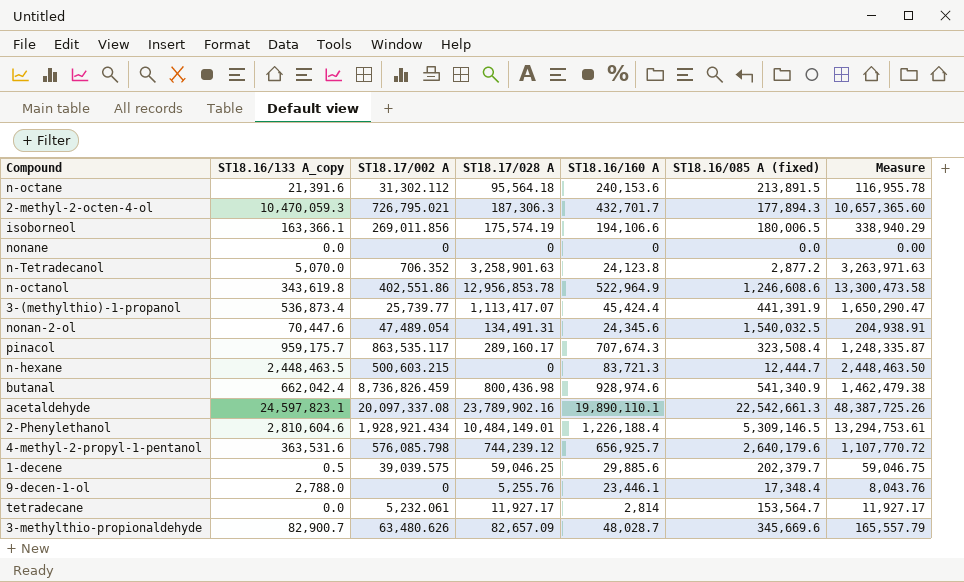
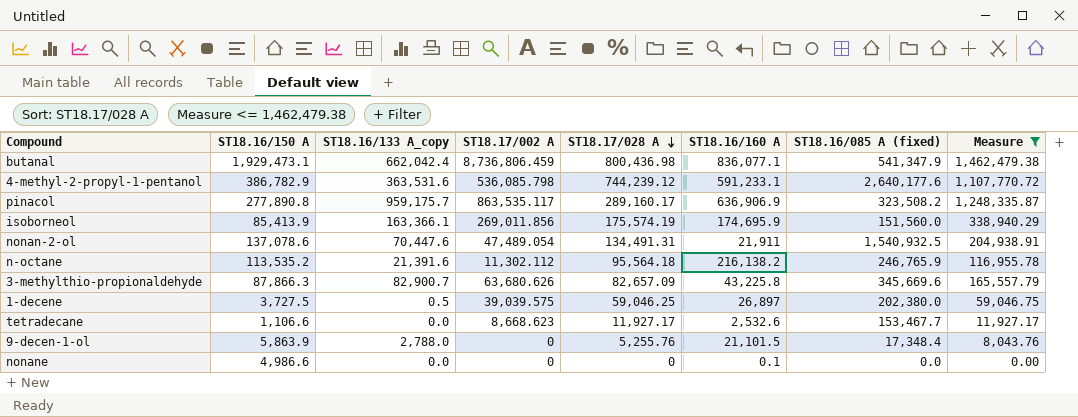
filter: none -> Measure <= 1,462,479.38
row order: none -> ST18.17/028 A descending
column ST18.16/150 A | position: none -> 2
butanal | ST18.17/002 A: 8,736,826.459 -> 8,736,806.459
butanal | ST18.16/160 A: 928,974.6 -> 836,077.1
butanal | ST18.16/085 A (fixed): 541,340.9 -> 541,347.9
4-methyl-2-propyl-1-pentanol | ST18.17/002 A: 576,085.798 -> 536,085.798
4-methyl-2-propyl-1-pentanol | ST18.16/160 A: 656,925.7 -> 591,233.1
4-methyl-2-propyl-1-pentanol | ST18.16/085 A (fixed): 2,640,179.6 -> 2,640,177.6
pinacol | ST18.16/160 A: 707,674.3 -> 636,906.9
pinacol | ST18.16/085 A (fixed): 323,508.4 -> 323,508.2
isoborneol | ST18.16/160 A: 194,106.6 -> 174,695.9
isoborneol | ST18.16/085 A (fixed): 180,006.5 -> 151,560.0
nonan-2-ol | ST18.16/160 A: 24,345.6 -> 21,911
nonan-2-ol | ST18.16/085 A (fixed): 1,540,032.5 -> 1,540,932.5
n-octane | ST18.17/002 A: 31,302.112 -> 11,302.112
n-octane | ST18.16/160 A: 240,153.6 -> 216,138.2
n-octane | ST18.16/085 A (fixed): 213,891.5 -> 246,765.9
3-methylthio-propionaldehyde | ST18.17/002 A: 63,480.626 -> 63,680.626
3-methylthio-propionaldehyde | ST18.16/160 A: 48,028.7 -> 43,225.8
1-decene | ST18.16/160 A: 29,885.6 -> 26,897
1-decene | ST18.16/085 A (fixed): 202,379.7 -> 202,380.0
tetradecane | ST18.17/002 A: 5,232.061 -> 8,668.623
tetradecane | ST18.16/160 A: 2,814 -> 2,532.6
tetradecane | ST18.16/085 A (fixed): 153,564.7 -> 153,467.7
9-decen-1-ol | ST18.16/160 A: 23,446.1 -> 21,101.5
nonane | ST18.16/160 A: 0 -> 0.1

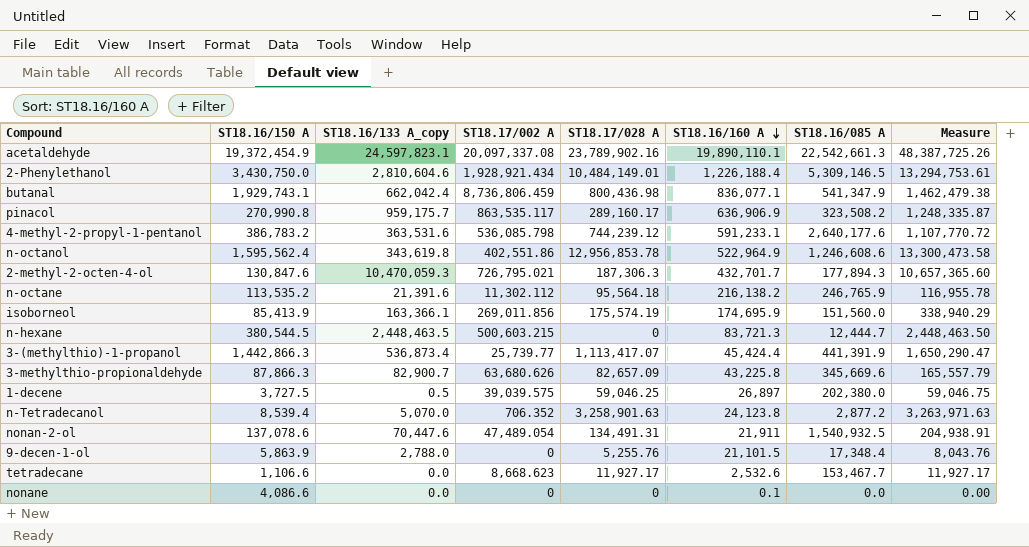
filter: Measure <= 1,462,479.38 -> none
row order: ST18.17/028 A descending -> ST18.16/160 A descending
column name: ST18.16/085 A (fixed) -> ST18.16/085 A
butanal | ST18.16/150 A: 1,929,473.1 -> 1,929,743.1
pinacol | ST18.16/150 A: 277,890.8 -> 270,990.8
4-methyl-2-propyl-1-pentanol | ST18.16/150 A: 386,782.9 -> 386,783.2
nonane | ST18.16/150 A: 4,986.6 -> 4,086.6

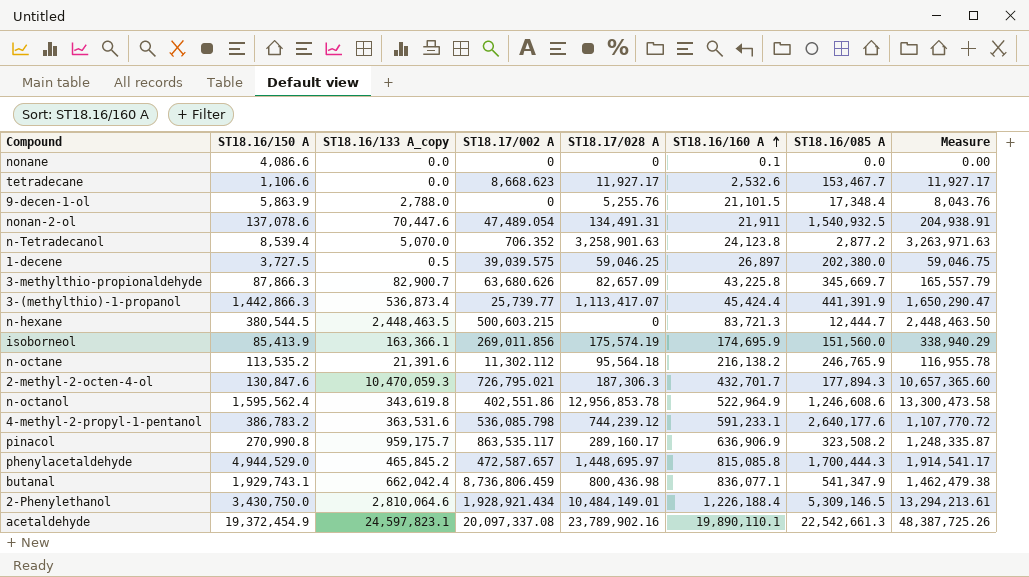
row order: ST18.16/160 A descending -> ST18.16/160 A ascending
3-methylthio-propionaldehyde | ST18.16/085 A: 345,669.6 -> 345,669.7
row phenylacetaldehyde: none -> 4,944,529.0 | 465,845.2 | 472,587.657 | 1,448,695.97 | 815,085.8 | 1,700,444.3 | 1,914,541.17
2-Phenylethanol | ST18.16/133 A_copy: 2,810,604.6 -> 2,810,064.6
2-Phenylethanol | Measure: 13,294,753.61 -> 13,294,213.61

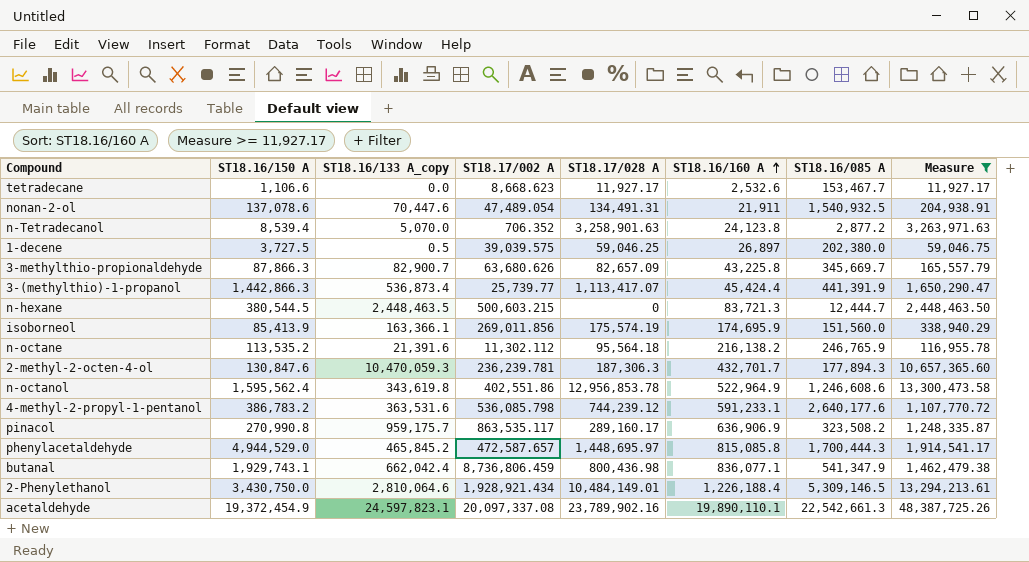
filter: none -> Measure >= 11,927.17
2-methyl-2-octen-4-ol | ST18.17/002 A: 726,795.021 -> 236,239.781

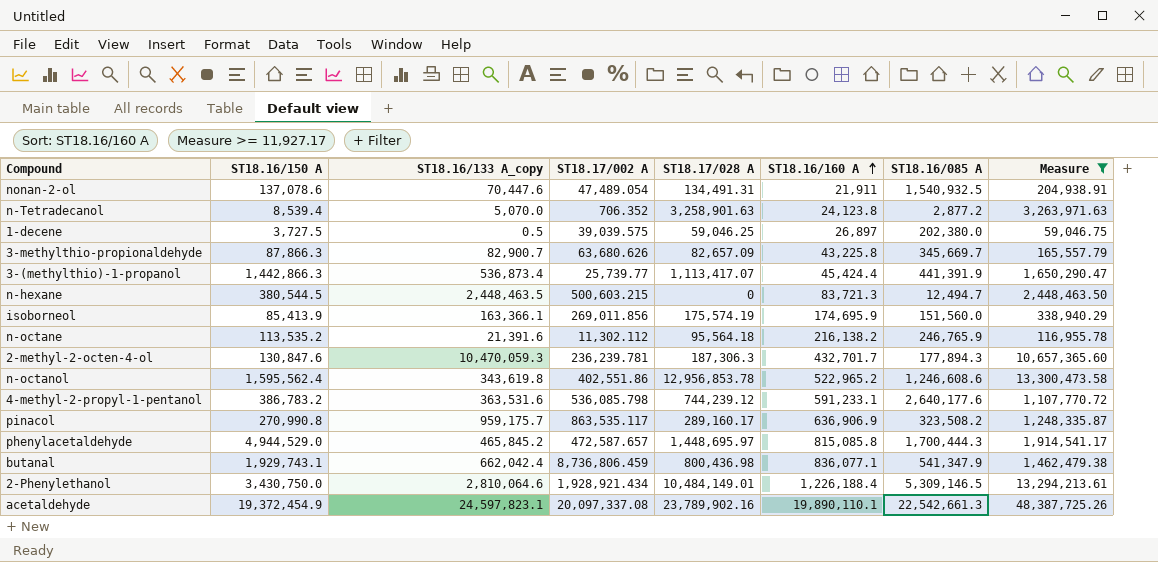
row tetradecane: 1,106.6 | 0.0 | 8,668.623 | 11,927.17 | 2,532.6 | 153,467.7 | 11,927.17 -> none
n-hexane | ST18.16/085 A: 12,444.7 -> 12,494.7
n-octanol | ST18.16/160 A: 522,964.9 -> 522,965.2

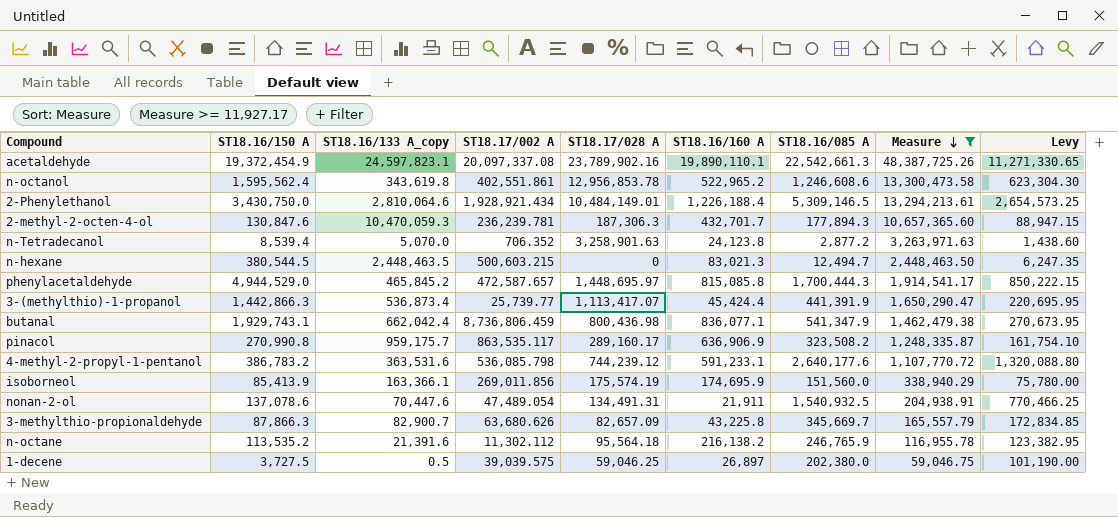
row order: ST18.16/160 A ascending -> Measure descending
column Levy | formula: none -> [ST18.16/085 A] * 0.5
n-octanol | ST18.17/002 A: 402,551.86 -> 402,551.861
n-hexane | ST18.16/160 A: 83,721.3 -> 83,021.3

